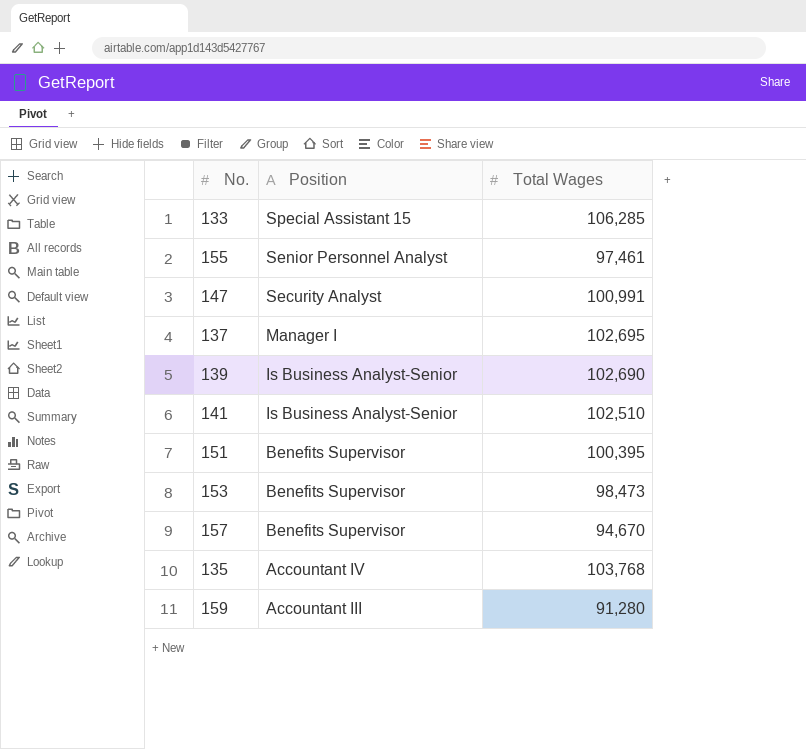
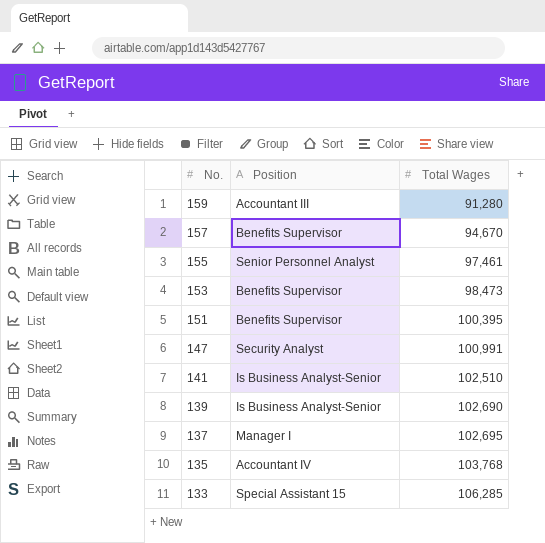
row order: Position descending -> No. descending

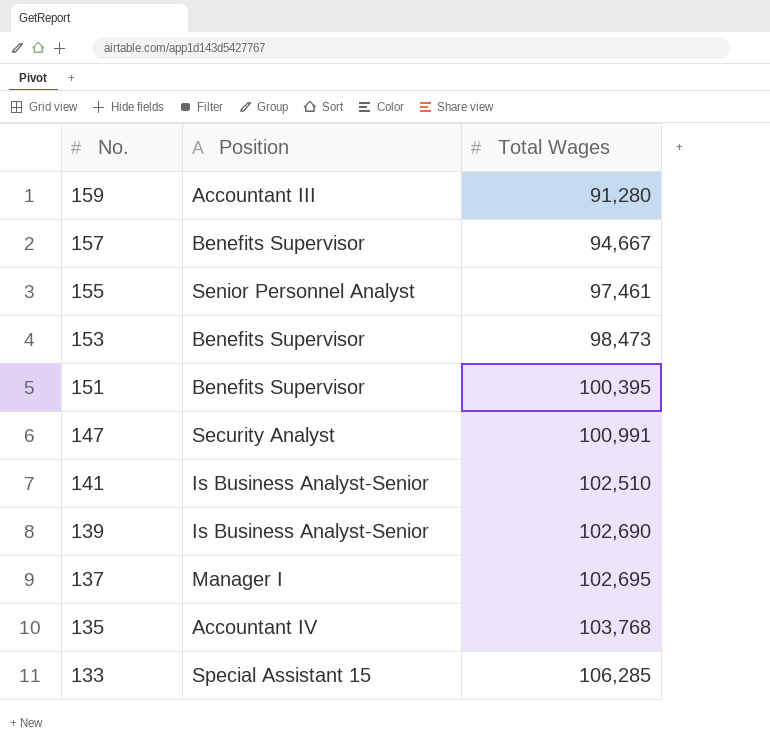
157 | Total Wages: 94,670 -> 94,667

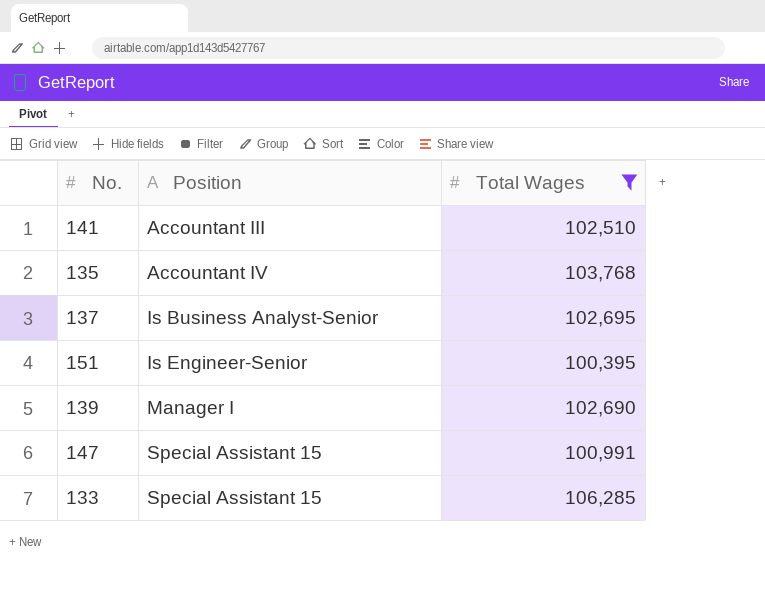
filter: none -> Total Wages >= 100,395
row order: No. descending -> Position ascending
141 | Position: Is Business Analyst-Senior -> Accountant III
137 | Position: Manager I -> Is Business Analyst-Senior
151 | Position: Benefits Supervisor -> Is Engineer-Senior
139 | Position: Is Business Analyst-Senior -> Manager I
147 | Position: Security Analyst -> Special Assistant 15

